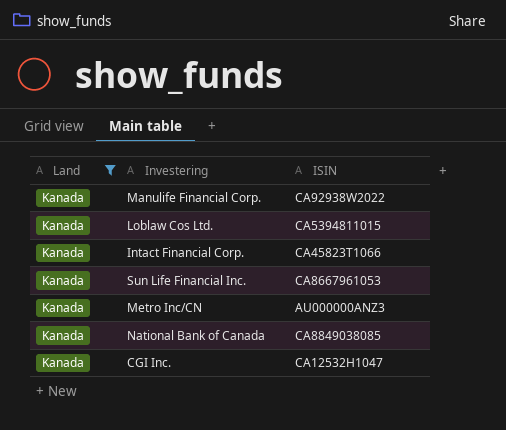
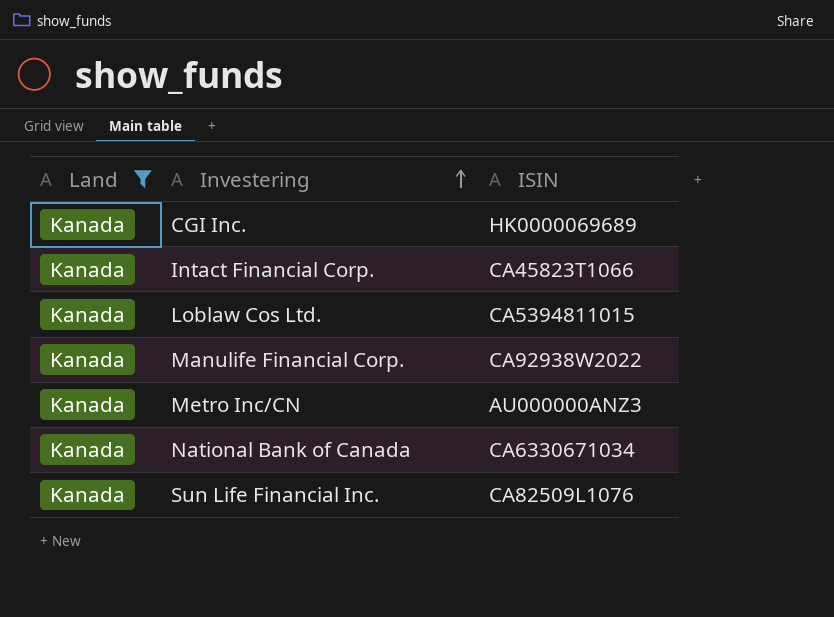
row order: none -> Investering ascending
CGI Inc. | ISIN: CA12532H1047 -> HK0000069689
National Bank of Canada | ISIN: CA8849038085 -> CA6330671034
Sun Life Financial Inc. | ISIN: CA8667961053 -> CA82509L1076

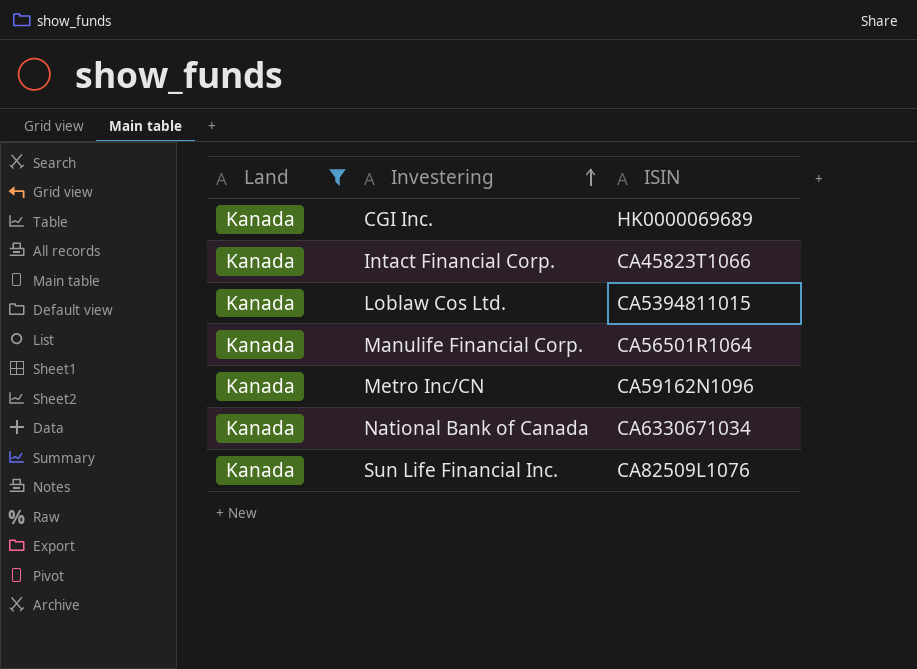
Manulife Financial Corp. | ISIN: CA92938W2022 -> CA56501R1064
Metro Inc/CN | ISIN: AU000000ANZ3 -> CA59162N1096

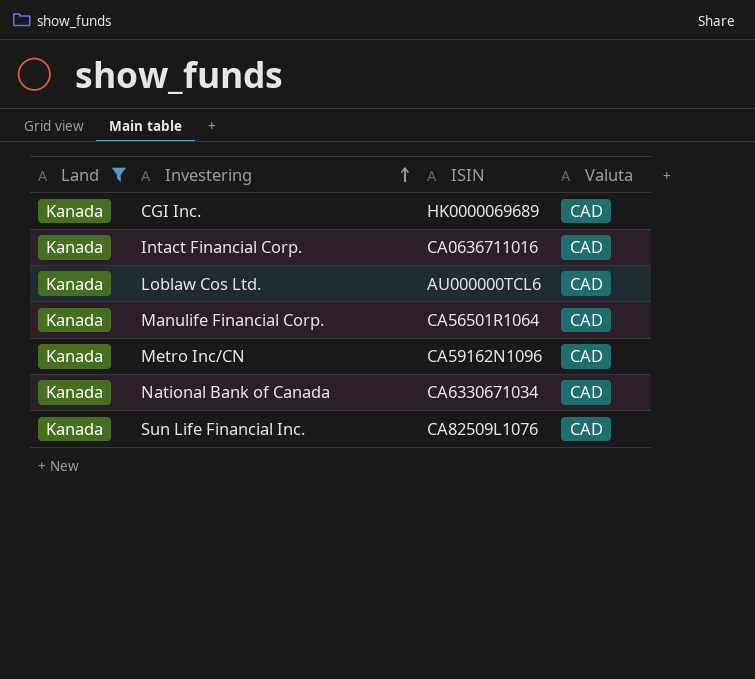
column Valuta | position: none -> 4
Intact Financial Corp. | ISIN: CA45823T1066 -> CA0636711016
Loblaw Cos Ltd. | ISIN: CA5394811015 -> AU000000TCL6

